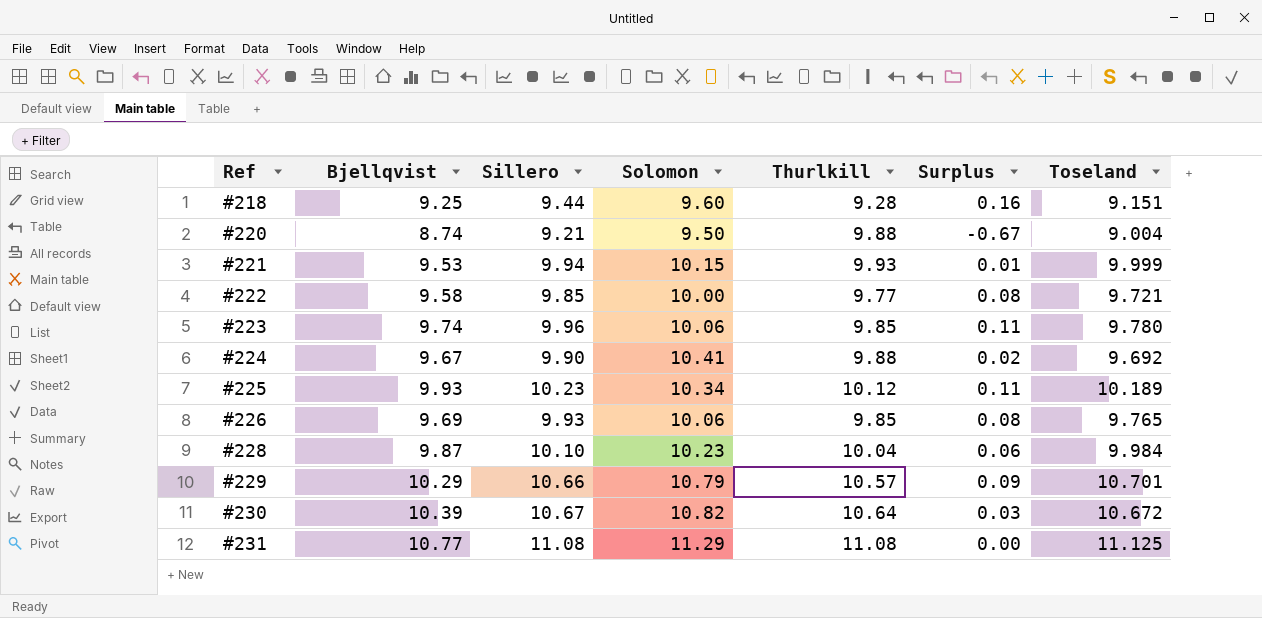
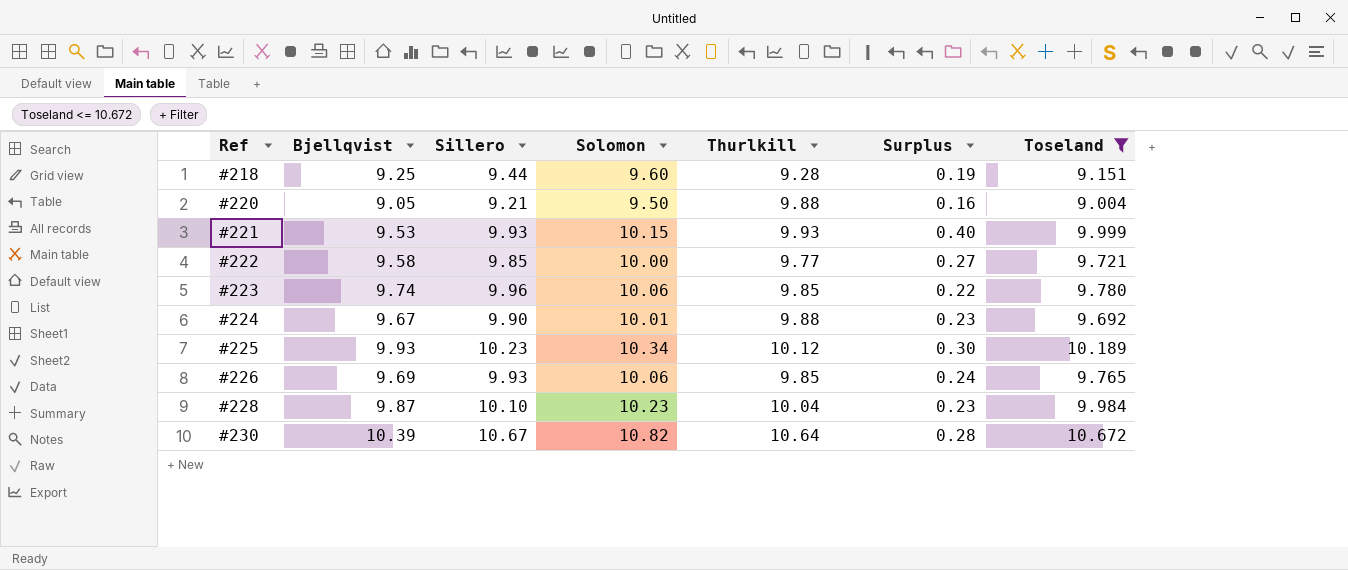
filter: none -> Toseland <= 10.672
column Surplus | formula: [Sillero] - [Thurlkill] -> [Sillero] - [Bjellqvist]
#220 | Bjellqvist: 8.74 -> 9.05
#221 | Sillero: 9.94 -> 9.93
#224 | Solomon: 10.41 -> 10.01

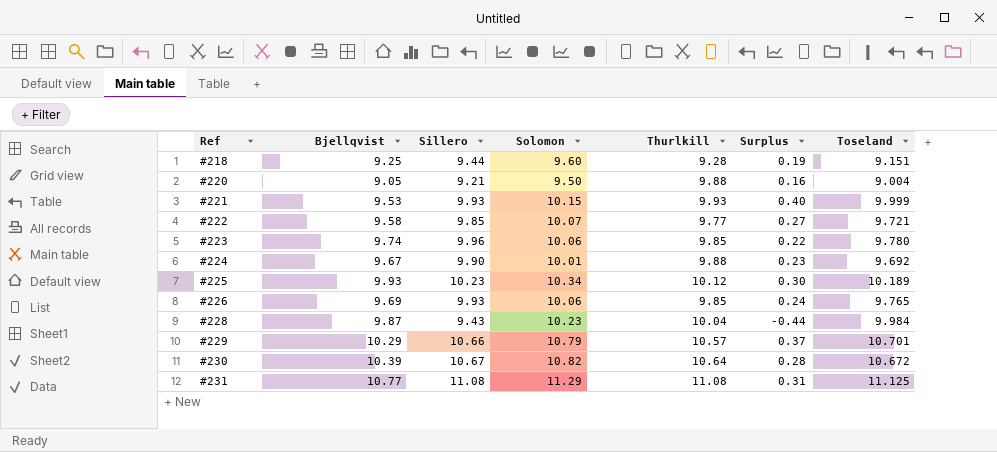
filter: Toseland <= 10.672 -> none
#222 | Solomon: 10.00 -> 10.07
#228 | Sillero: 10.10 -> 9.43
#228 | Surplus: 0.23 -> -0.44

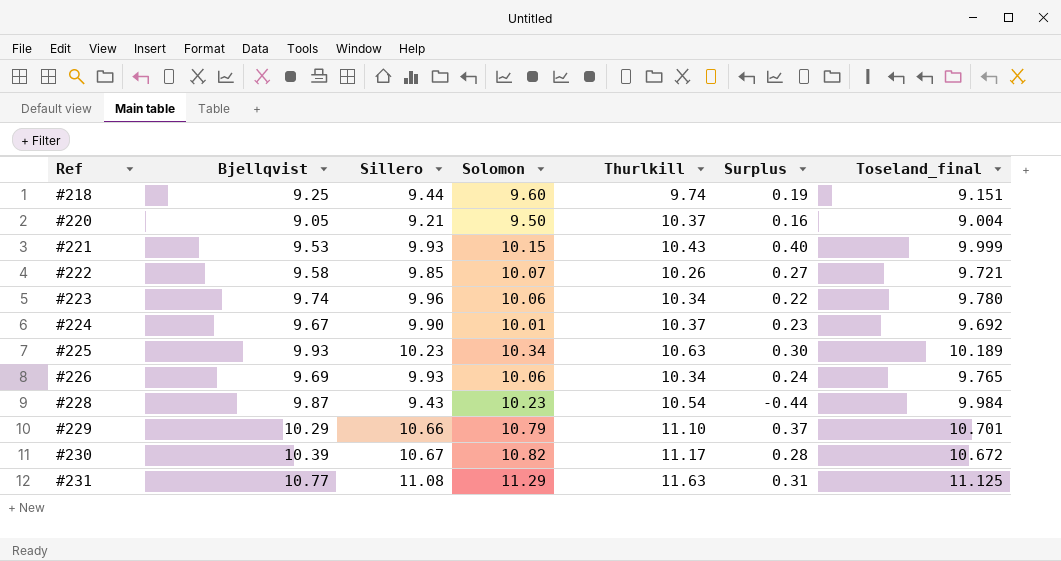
column name: Toseland -> Toseland_final
#218 | Thurlkill: 9.28 -> 9.74
#220 | Thurlkill: 9.88 -> 10.37
#221 | Thurlkill: 9.93 -> 10.43
#222 | Thurlkill: 9.77 -> 10.26
#223 | Thurlkill: 9.85 -> 10.34
#224 | Thurlkill: 9.88 -> 10.37
#225 | Thurlkill: 10.12 -> 10.63
#226 | Thurlkill: 9.85 -> 10.34
#228 | Thurlkill: 10.04 -> 10.54
#229 | Thurlkill: 10.57 -> 11.10
#230 | Thurlkill: 10.64 -> 11.17
#231 | Thurlkill: 11.08 -> 11.63

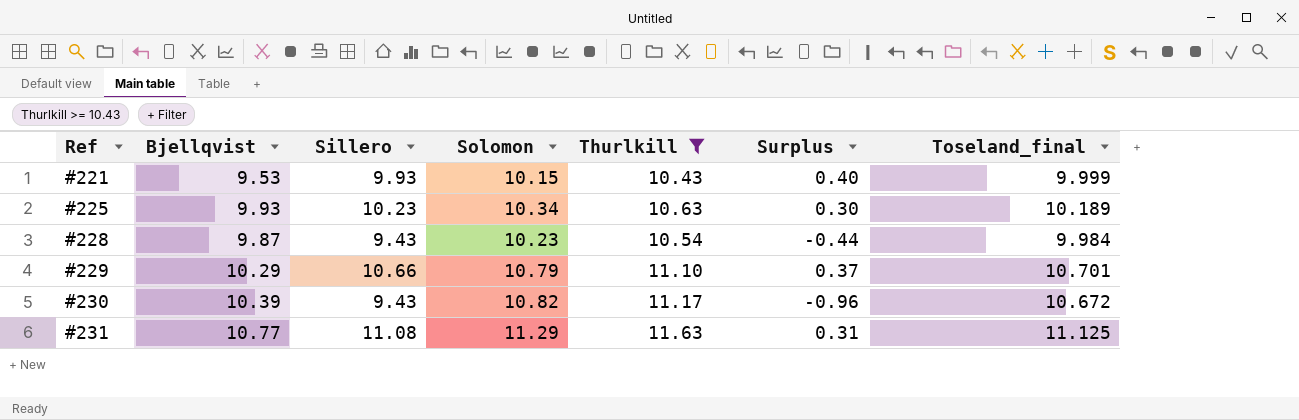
filter: none -> Thurlkill >= 10.43
#230 | Sillero: 10.67 -> 9.43
#230 | Surplus: 0.28 -> -0.96

